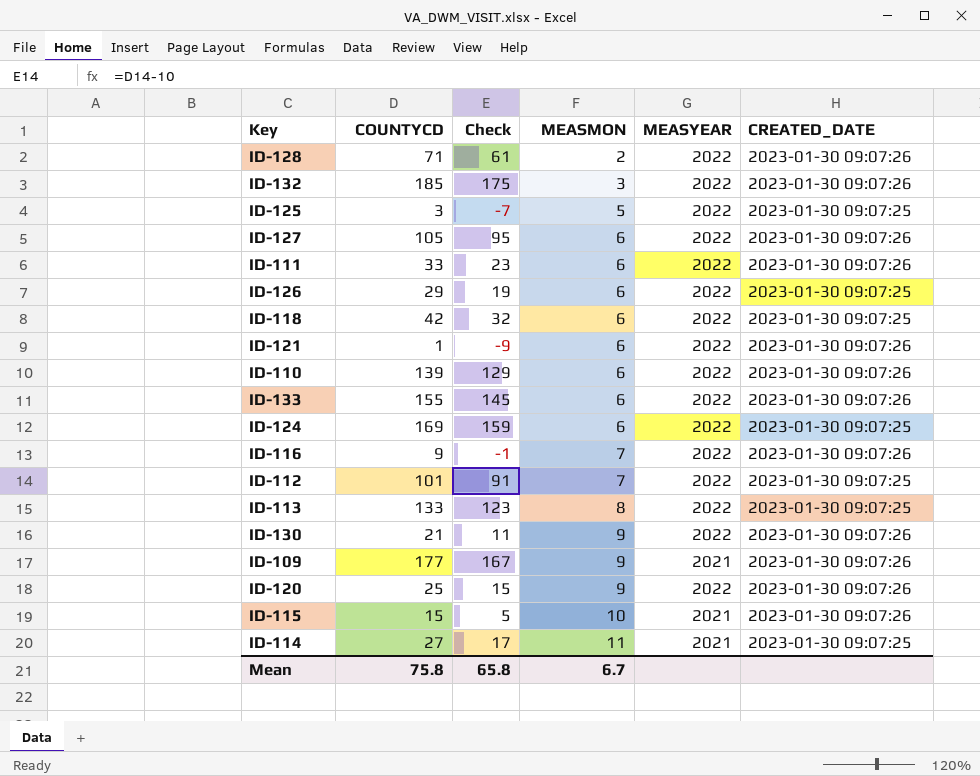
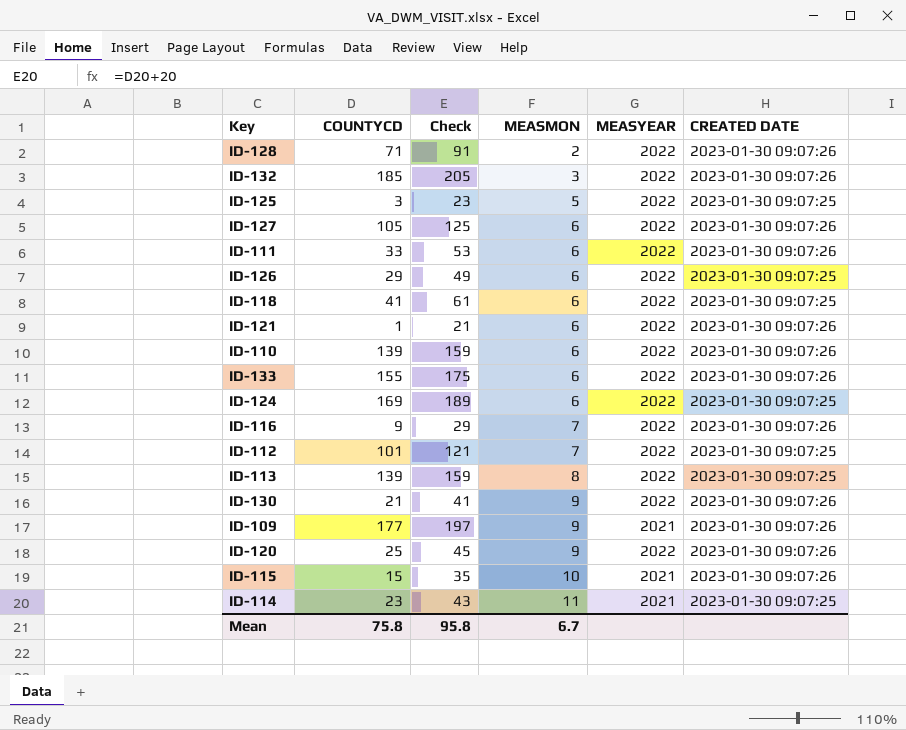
column Check | formula: [COUNTYCD] - 10 -> [COUNTYCD] + 20
column name: CREATED_DATE -> CREATED DATE
ID-118 | COUNTYCD: 42 -> 41
ID-113 | COUNTYCD: 133 -> 139
ID-114 | COUNTYCD: 27 -> 23
Mean | Check: 65.8 -> 95.8

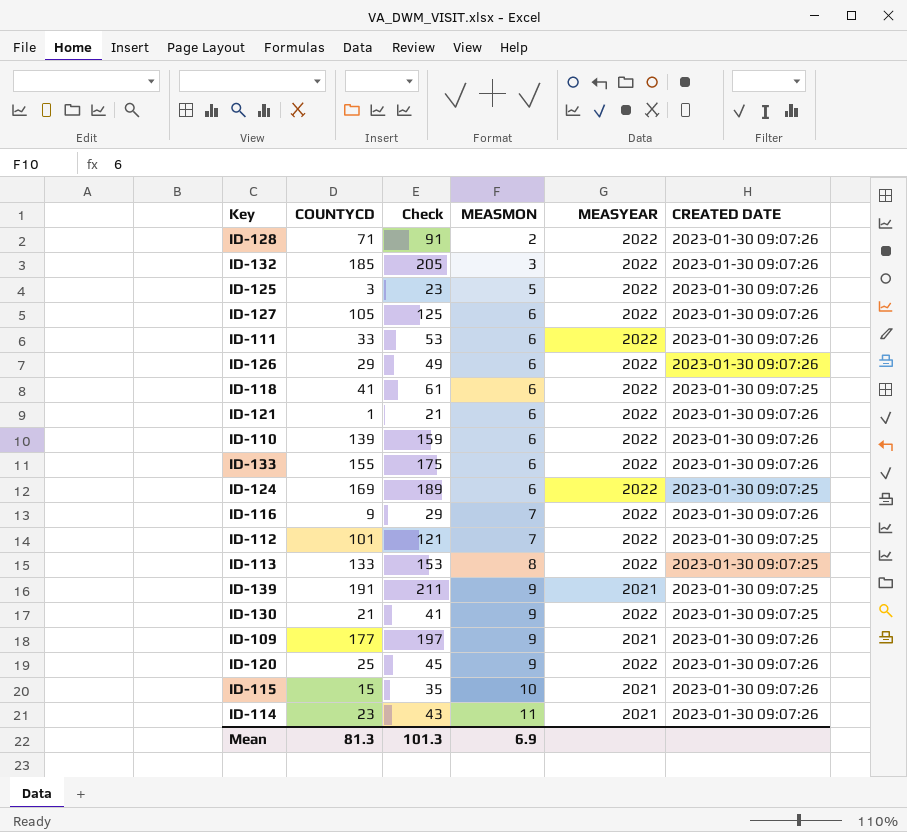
ID-125 | CREATED DATE: 2023-01-30 09:07:25 -> 2023-01-30 09:07:26
ID-126 | CREATED DATE: 2023-01-30 09:07:25 -> 2023-01-30 09:07:26
ID-113 | COUNTYCD: 139 -> 133
ID-113 | Check: 159 -> 153
row ID-139: none -> 191 | 211 | 9 | 2021 | 2023-01-30 09:07:25
ID-130 | CREATED DATE: 2023-01-30 09:07:26 -> 2023-01-30 09:07:25
ID-114 | CREATED DATE: 2023-01-30 09:07:25 -> 2023-01-30 09:07:26
Mean | COUNTYCD: 75.8 -> 81.3
Mean | Check: 95.8 -> 101.3
Mean | MEASMON: 6.7 -> 6.9

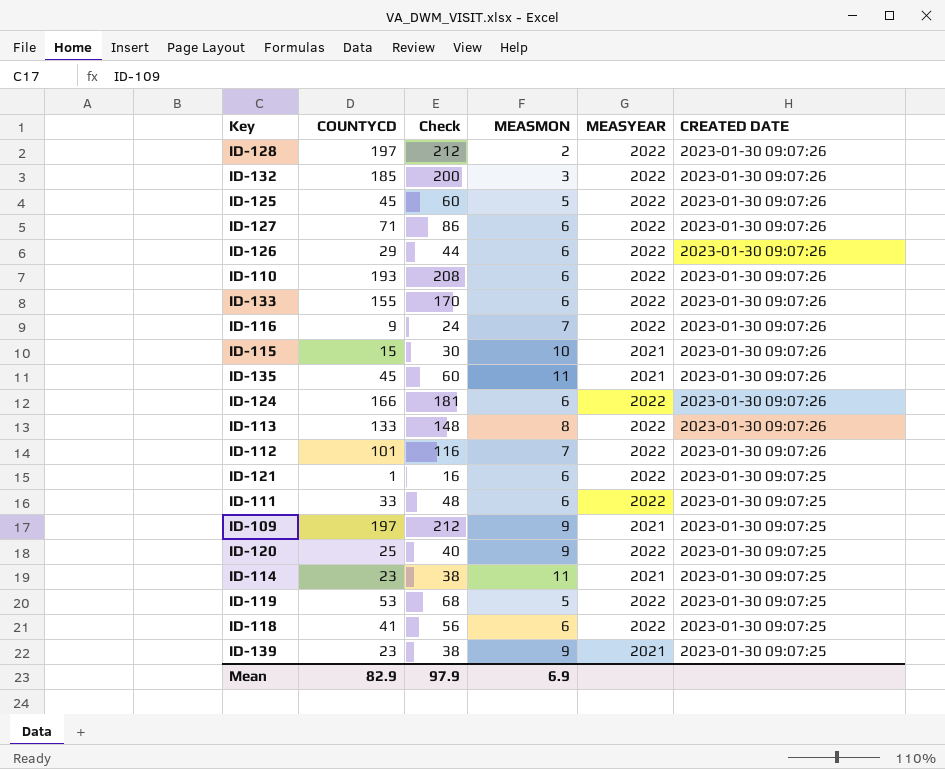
row order: MEASMON ascending -> CREATED DATE descending
column Check | formula: [COUNTYCD] + 20 -> [COUNTYCD] + 15
row ID-130: 21 | 41 | 9 | 2022 | 2023-01-30 09:07:25 -> none
ID-128 | COUNTYCD: 71 -> 197
ID-125 | COUNTYCD: 3 -> 45
ID-127 | COUNTYCD: 105 -> 71
ID-110 | COUNTYCD: 139 -> 193
row ID-135: none -> 45 | 60 | 11 | 2021 | 2023-01-30 09:07:26
ID-124 | COUNTYCD: 169 -> 166
ID-124 | CREATED DATE: 2023-01-30 09:07:25 -> 2023-01-30 09:07:26
ID-113 | CREATED DATE: 2023-01-30 09:07:25 -> 2023-01-30 09:07:26
ID-112 | CREATED DATE: 2023-01-30 09:07:25 -> 2023-01-30 09:07:26
ID-121 | CREATED DATE: 2023-01-30 09:07:26 -> 2023-01-30 09:07:25
ID-111 | CREATED DATE: 2023-01-30 09:07:26 -> 2023-01-30 09:07:25
ID-109 | COUNTYCD: 177 -> 197
ID-109 | CREATED DATE: 2023-01-30 09:07:26 -> 2023-01-30 09:07:25
ID-120 | CREATED DATE: 2023-01-30 09:07:26 -> 2023-01-30 09:07:25
ID-114 | CREATED DATE: 2023-01-30 09:07:26 -> 2023-01-30 09:07:25
row ID-119: none -> 53 | 68 | 5 | 2022 | 2023-01-30 09:07:25
ID-139 | COUNTYCD: 191 -> 23
Mean | COUNTYCD: 81.3 -> 82.9
Mean | Check: 101.3 -> 97.9

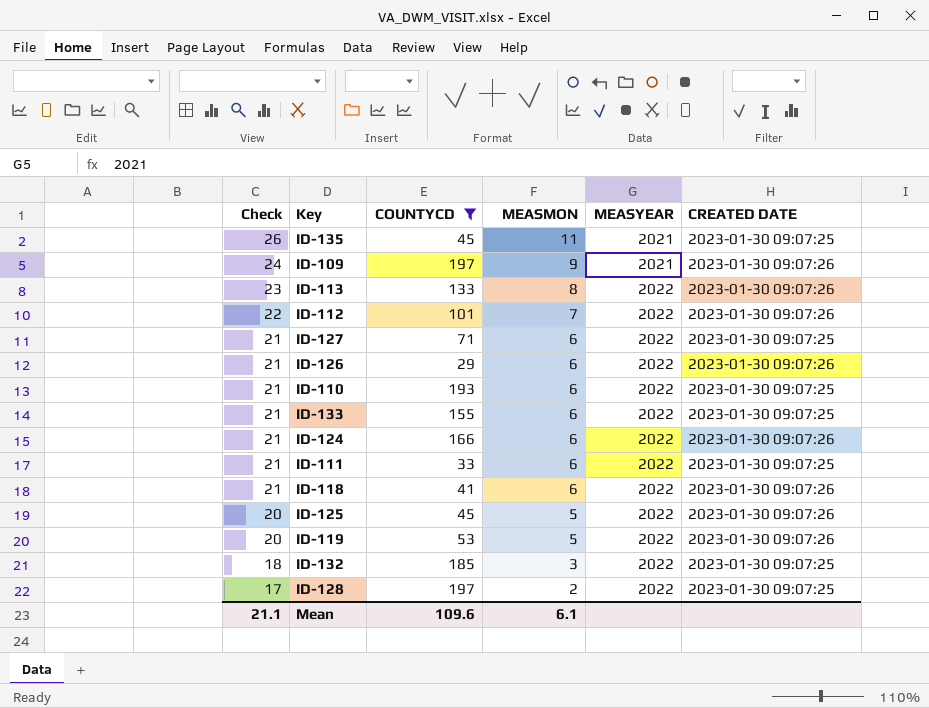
filter: none -> COUNTYCD >= 29
row order: CREATED DATE descending -> Check descending
column Check | formula: [COUNTYCD] + 15 -> [MEASMON] + 15
column Check | position: 3 -> 1
ID-135 | CREATED DATE: 2023-01-30 09:07:26 -> 2023-01-30 09:07:25
ID-109 | CREATED DATE: 2023-01-30 09:07:25 -> 2023-01-30 09:07:26
ID-127 | CREATED DATE: 2023-01-30 09:07:26 -> 2023-01-30 09:07:25
ID-110 | CREATED DATE: 2023-01-30 09:07:26 -> 2023-01-30 09:07:25
ID-133 | CREATED DATE: 2023-01-30 09:07:26 -> 2023-01-30 09:07:25
ID-118 | CREATED DATE: 2023-01-30 09:07:25 -> 2023-01-30 09:07:26
ID-119 | CREATED DATE: 2023-01-30 09:07:25 -> 2023-01-30 09:07:26
ID-132 | CREATED DATE: 2023-01-30 09:07:26 -> 2023-01-30 09:07:25
ID-128 | CREATED DATE: 2023-01-30 09:07:26 -> 2023-01-30 09:07:25
Mean | Check: 97.9 -> 21.1
Mean | COUNTYCD: 82.9 -> 109.6
Mean | MEASMON: 6.9 -> 6.1

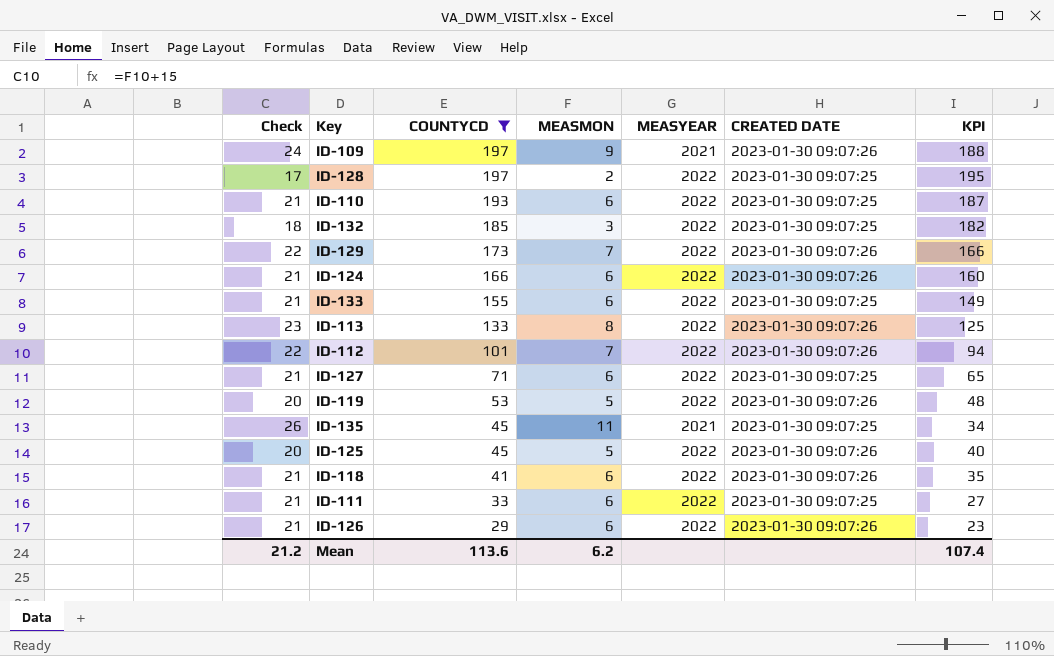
row order: Check descending -> COUNTYCD descending
column KPI | formula: none -> [COUNTYCD] - [MEASMON]
row ID-129: none -> 22 | 173 | 7 | 2022 | 2023-01-30 09:07:26 | 166
Mean | Check: 21.1 -> 21.2
Mean | COUNTYCD: 109.6 -> 113.6
Mean | MEASMON: 6.1 -> 6.2

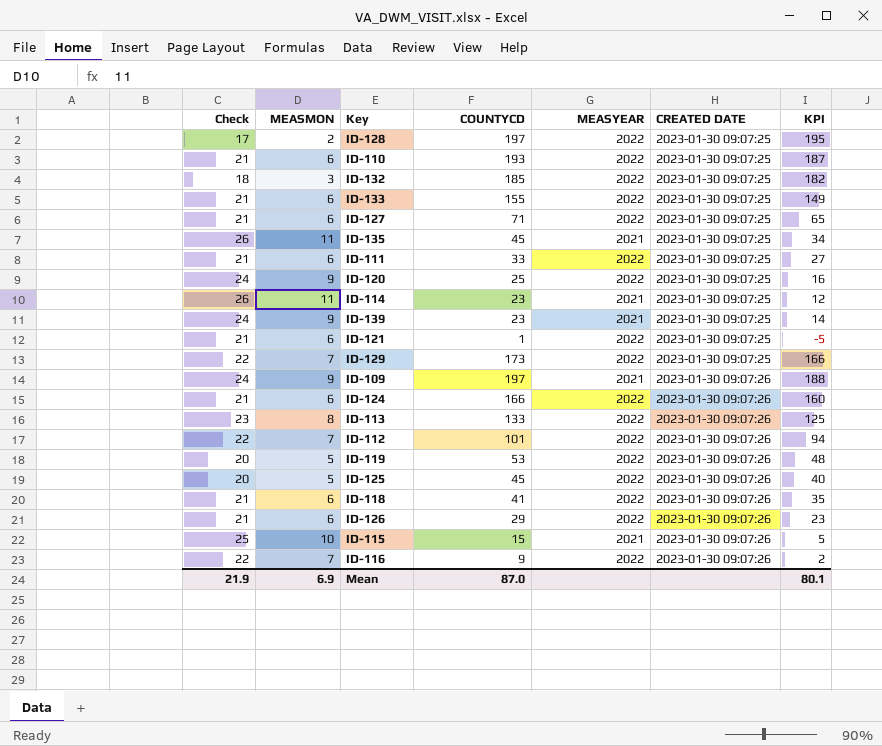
filter: COUNTYCD >= 29 -> none
row order: COUNTYCD descending -> CREATED DATE ascending
column MEASMON | position: 4 -> 2
ID-129 | CREATED DATE: 2023-01-30 09:07:26 -> 2023-01-30 09:07:25
Mean | Check: 21.2 -> 21.9
Mean | MEASMON: 6.2 -> 6.9
Mean | COUNTYCD: 113.6 -> 87.0
Mean | KPI: 107.4 -> 80.1

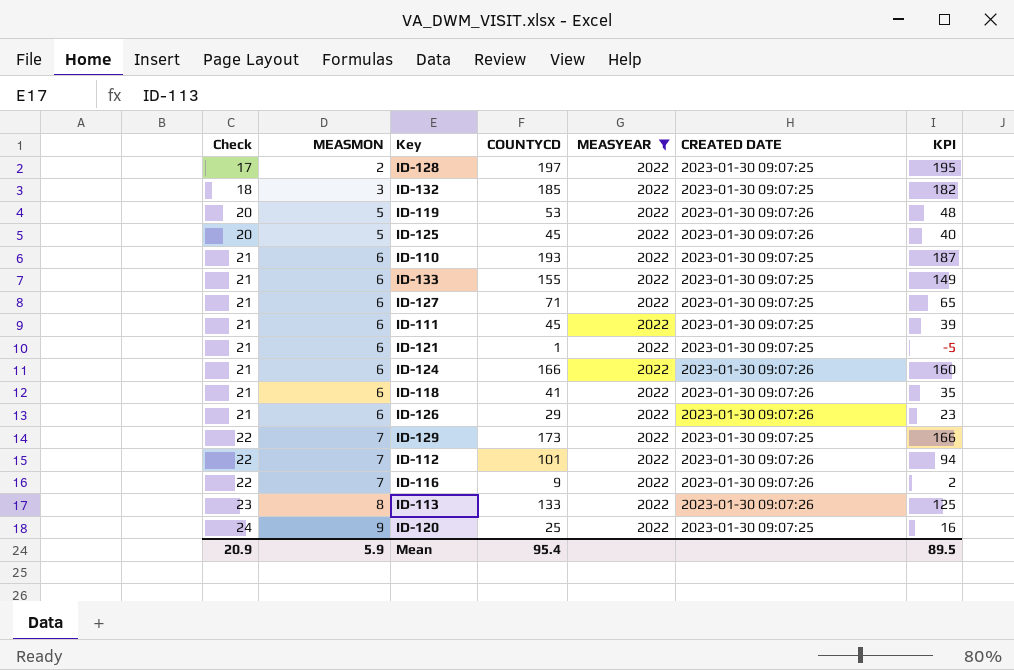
filter: none -> MEASYEAR = 2022
row order: CREATED DATE ascending -> Check ascending
ID-111 | COUNTYCD: 33 -> 45
ID-111 | KPI: 27 -> 39
Mean | Check: 21.9 -> 20.9
Mean | MEASMON: 6.9 -> 5.9
Mean | COUNTYCD: 87.0 -> 95.4
Mean | KPI: 80.1 -> 89.5

